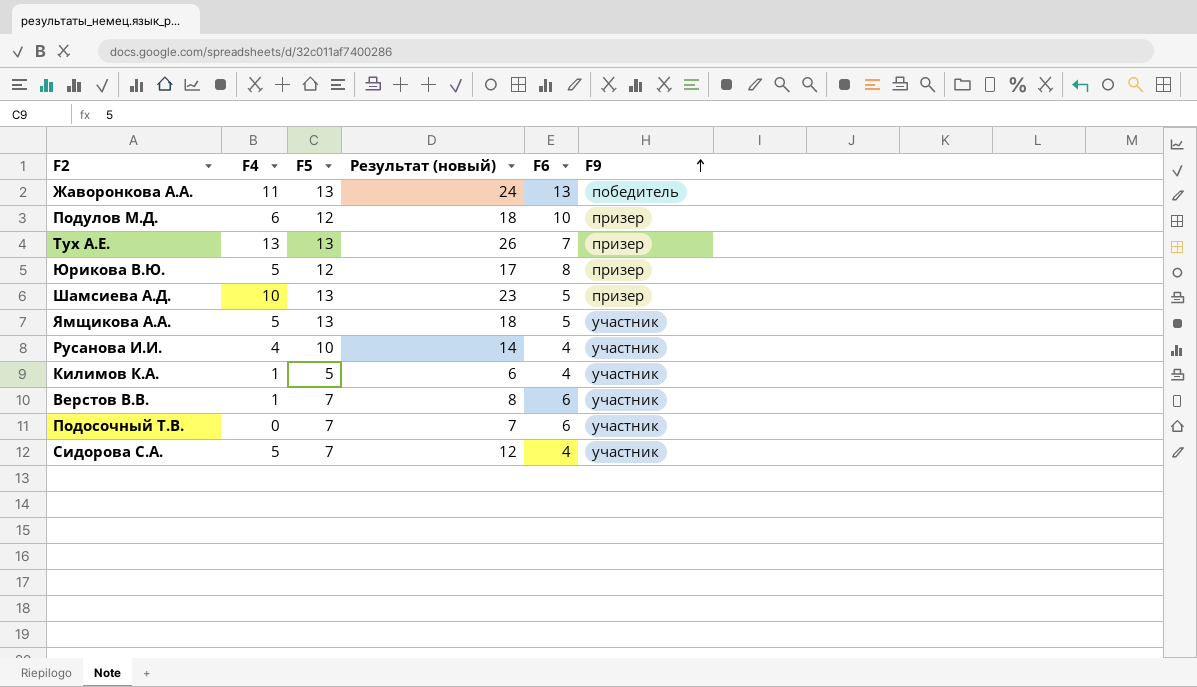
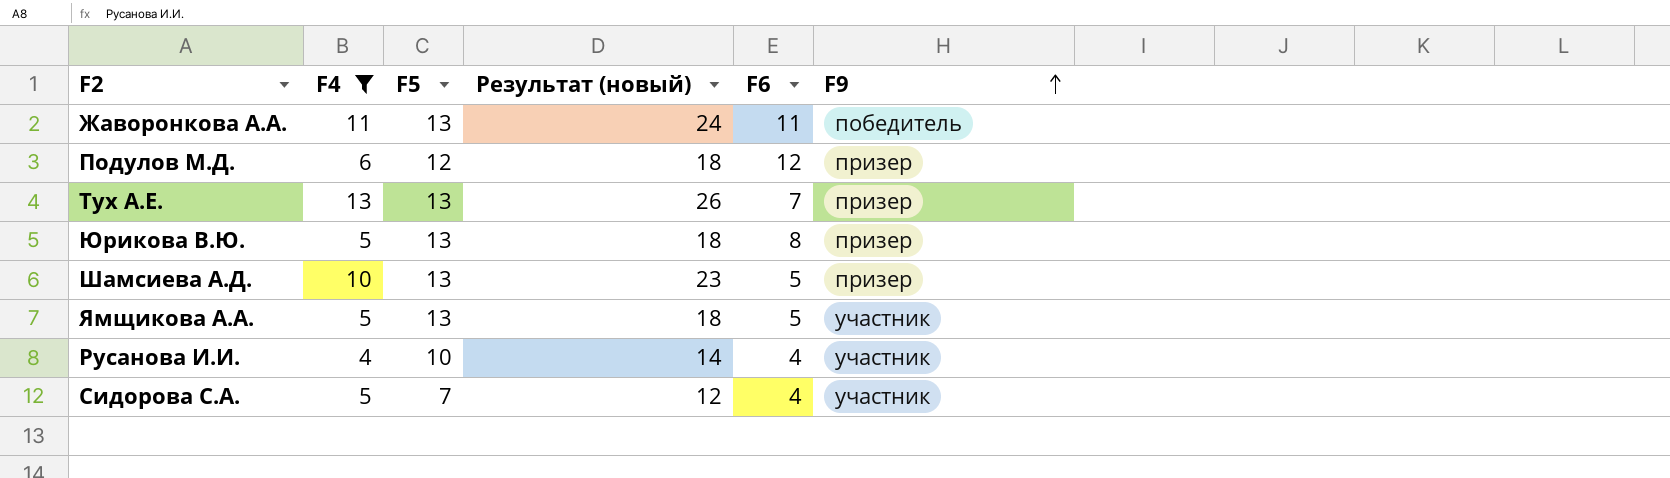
filter: none -> F4 >= 4
Жаворонкова А.А. | F6: 13 -> 11
Подулов М.Д. | F6: 10 -> 12
Юрикова В.Ю. | F5: 12 -> 13
Юрикова В.Ю. | Результат (новый): 17 -> 18

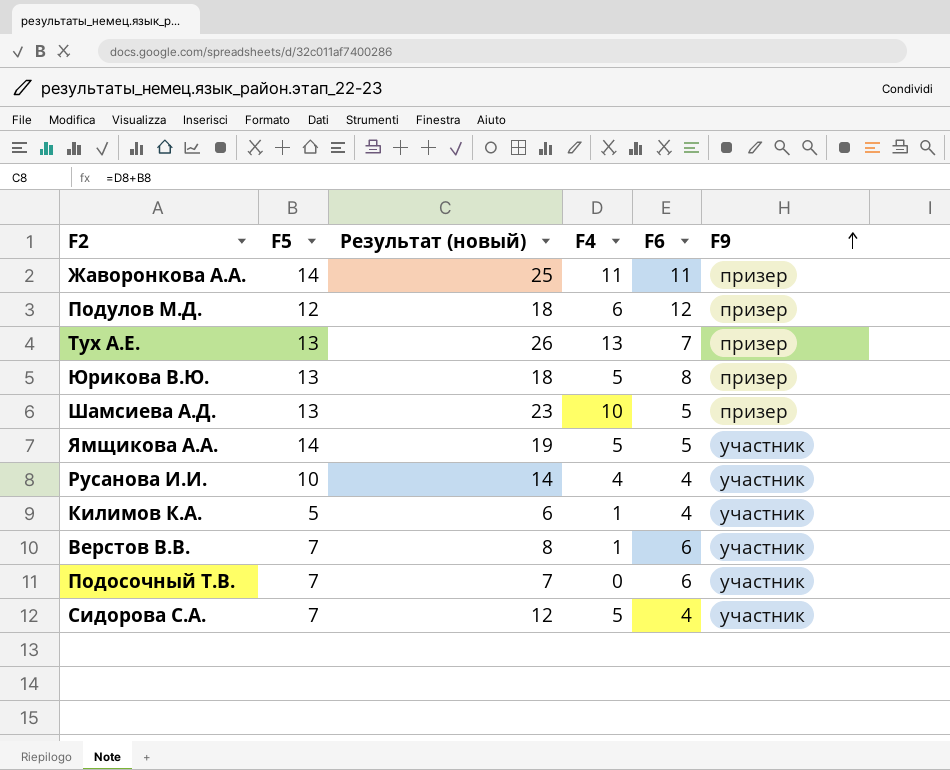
filter: F4 >= 4 -> none
column F4 | position: 2 -> 4
Жаворонкова А.А. | F5: 13 -> 14
Жаворонкова А.А. | Результат (новый): 24 -> 25
Жаворонкова А.А. | F9: победитель -> призер
Ямщикова А.А. | F5: 13 -> 14
Ямщикова А.А. | Результат (новый): 18 -> 19

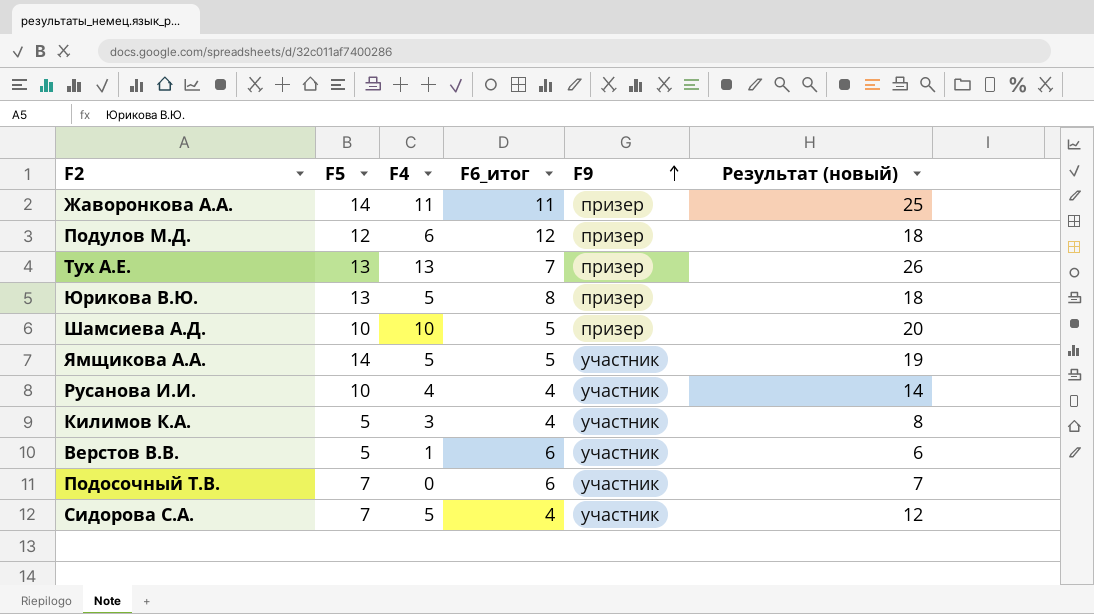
column name: F6 -> F6_итог
column Результат (новый) | position: 3 -> 6
Шамсиева А.Д. | F5: 13 -> 10
Шамсиева А.Д. | Результат (новый): 23 -> 20
Килимов К.А. | F4: 1 -> 3
Килимов К.А. | Результат (новый): 6 -> 8
Верстов В.В. | F5: 7 -> 5
Верстов В.В. | Результат (новый): 8 -> 6

